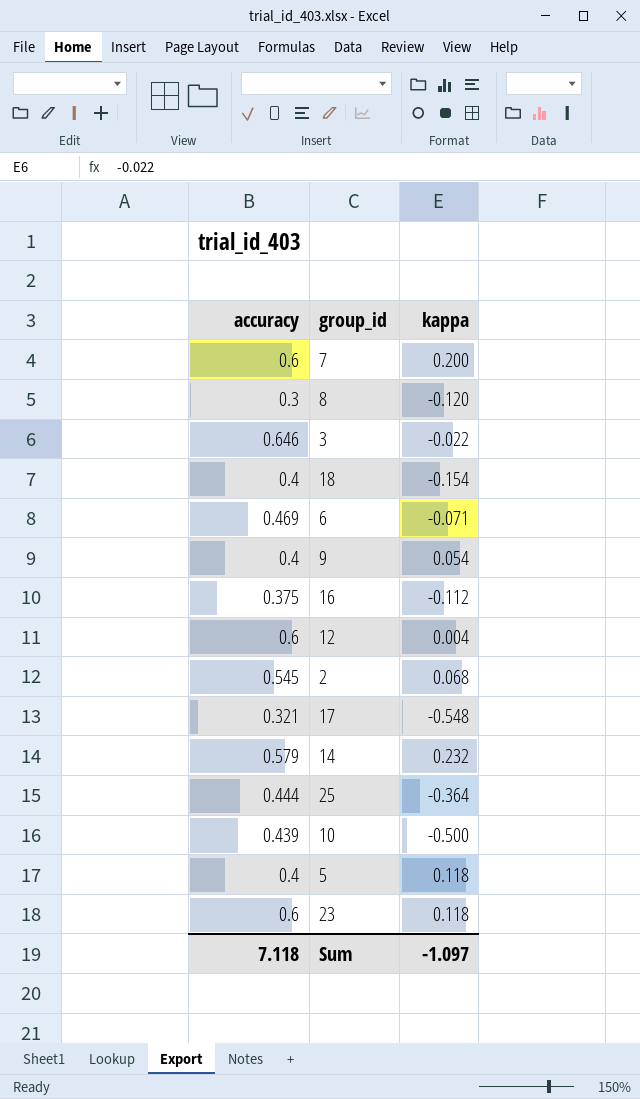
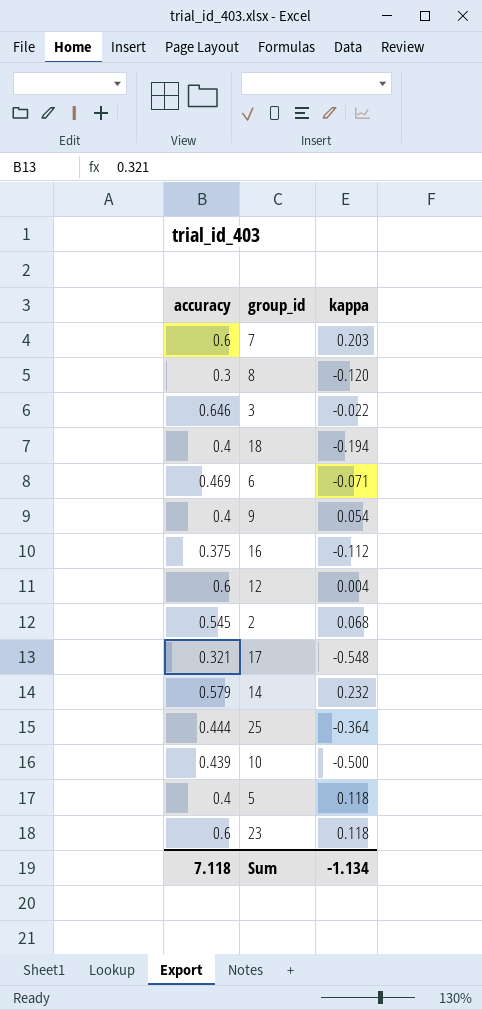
7 | kappa: 0.200 -> 0.203
18 | kappa: -0.154 -> -0.194
Sum | kappa: -1.097 -> -1.134

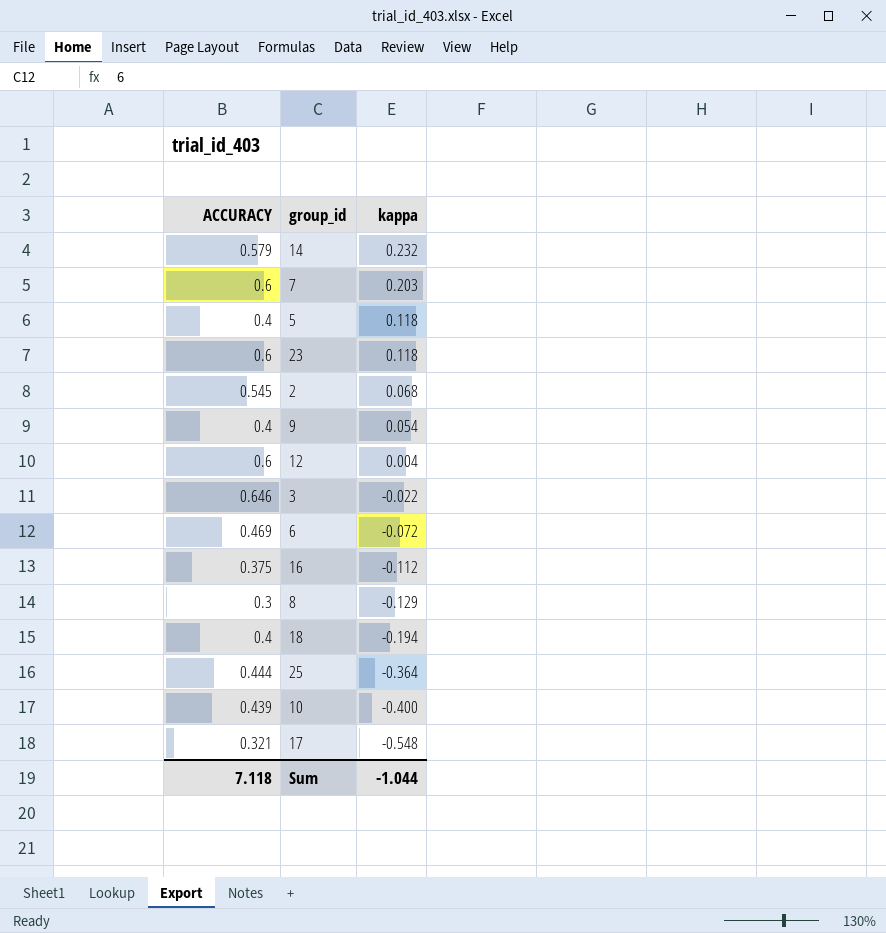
row order: none -> kappa descending
column name: accuracy -> ACCURACY
6 | kappa: -0.071 -> -0.072
8 | kappa: -0.120 -> -0.129
10 | kappa: -0.500 -> -0.400
Sum | kappa: -1.134 -> -1.044

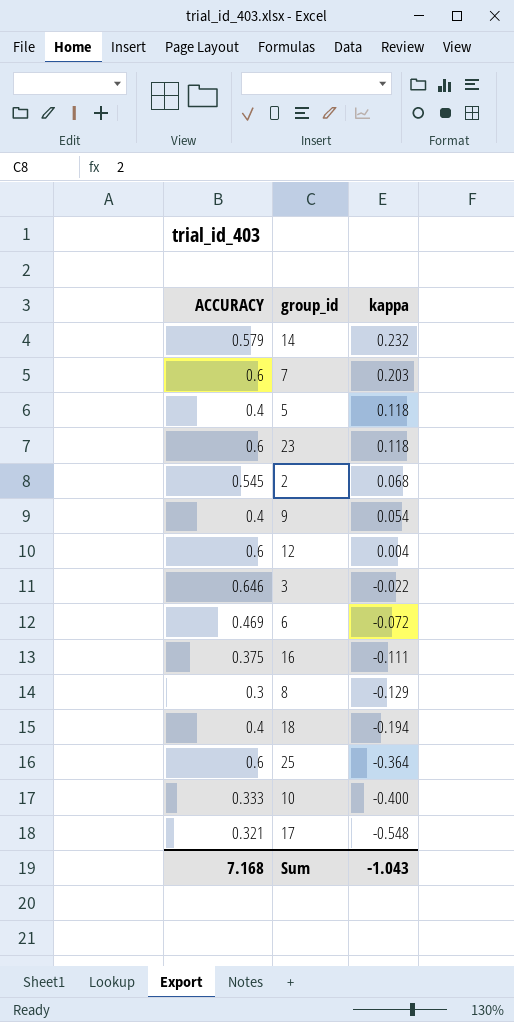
16 | kappa: -0.112 -> -0.111
25 | ACCURACY: 0.444 -> 0.6
10 | ACCURACY: 0.439 -> 0.333
Sum | ACCURACY: 7.118 -> 7.168
Sum | kappa: -1.044 -> -1.043

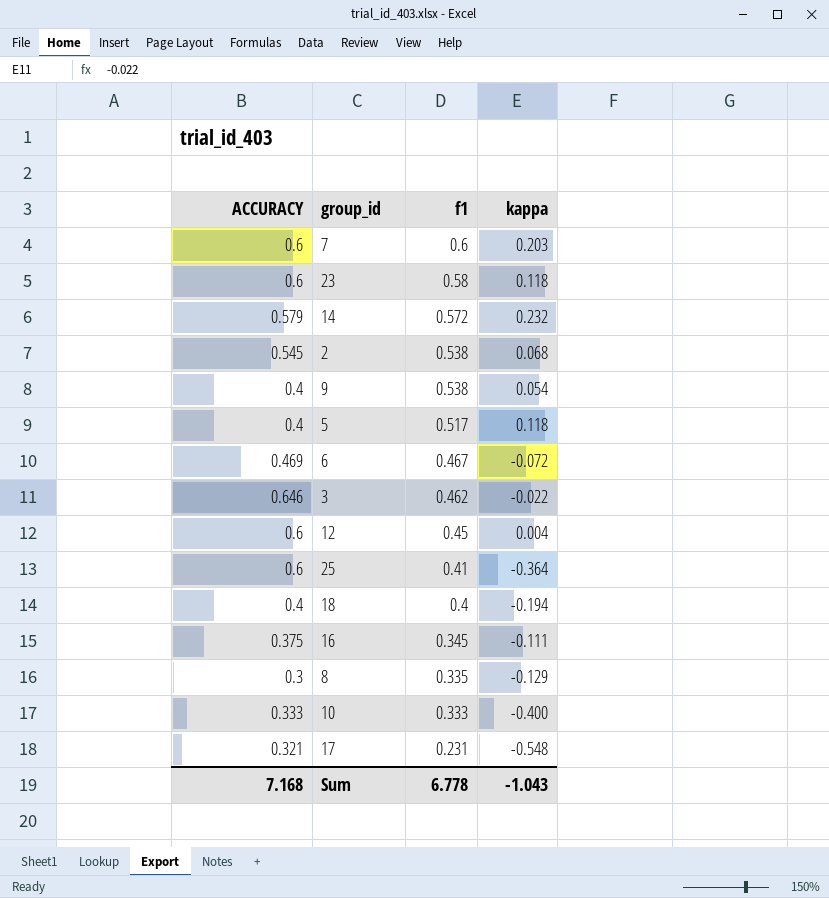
row order: kappa descending -> f1 descending
column f1 | position: none -> 3

